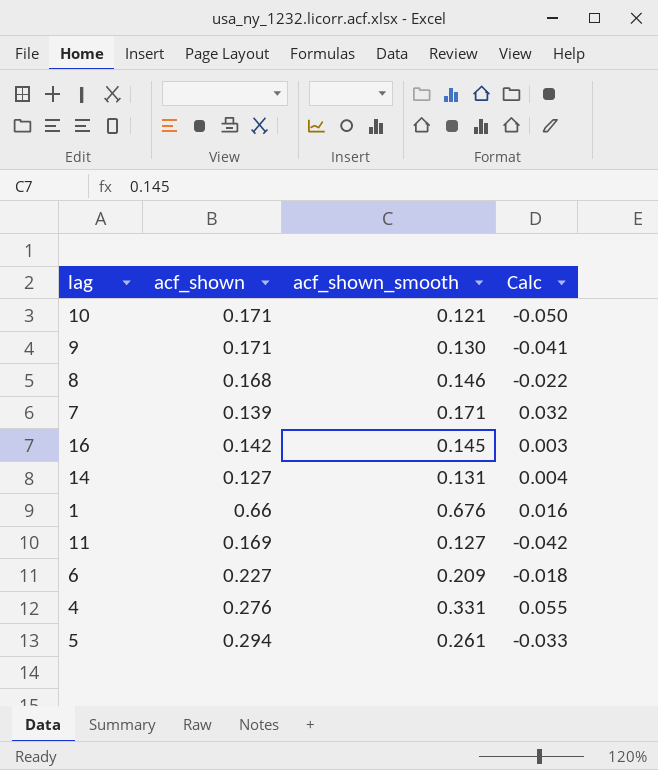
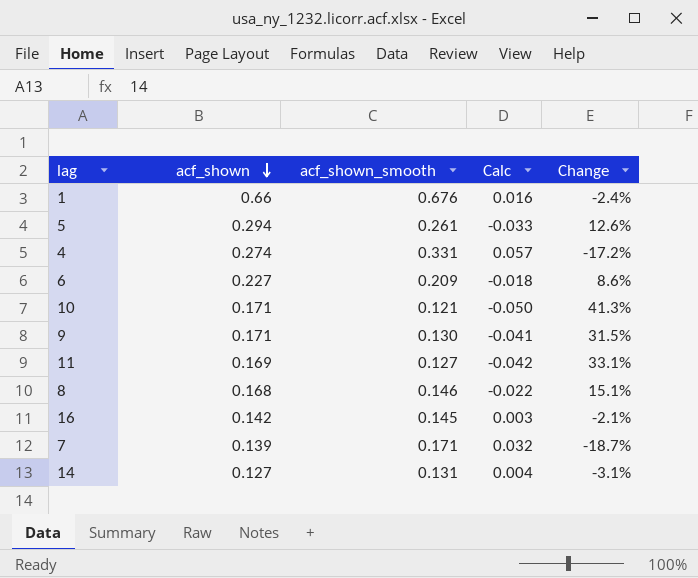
row order: none -> acf_shown descending
column Change | formula: none -> ([acf_shown] - [acf_shown_smooth]) / [acf_shown_smooth]
4 | acf_shown: 0.276 -> 0.274
4 | Calc: 0.055 -> 0.057

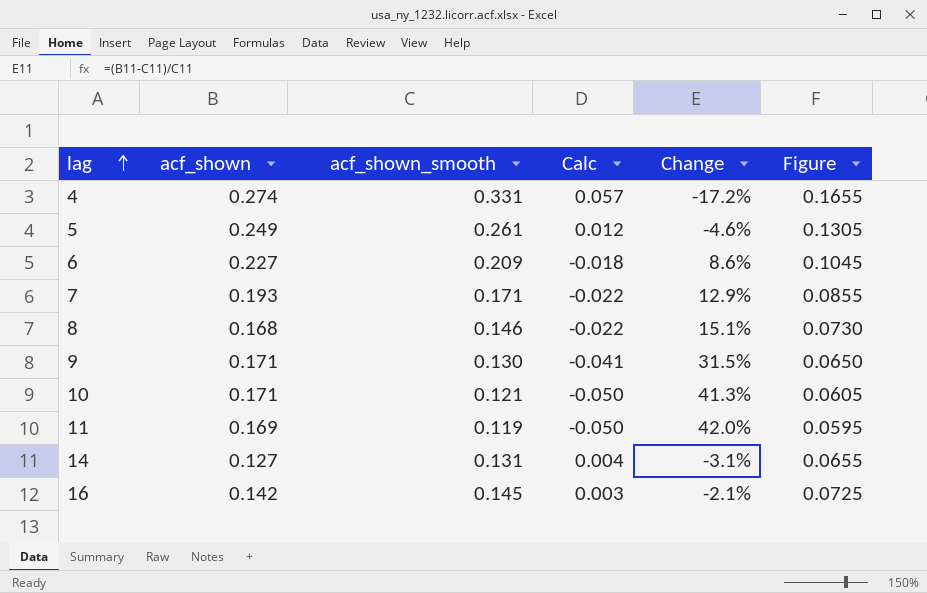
row order: acf_shown descending -> lag ascending
column Figure | formula: none -> [acf_shown_smooth] * 0.5
row 1: 0.66 | 0.676 | 0.016 | -2.4% -> none
5 | acf_shown: 0.294 -> 0.249
5 | Calc: -0.033 -> 0.012
5 | Change: 12.6% -> -4.6%
7 | acf_shown: 0.139 -> 0.193
7 | Calc: 0.032 -> -0.022
7 | Change: -18.7% -> 12.9%
11 | acf_shown_smooth: 0.127 -> 0.119
11 | Calc: -0.042 -> -0.050
11 | Change: 33.1% -> 42.0%

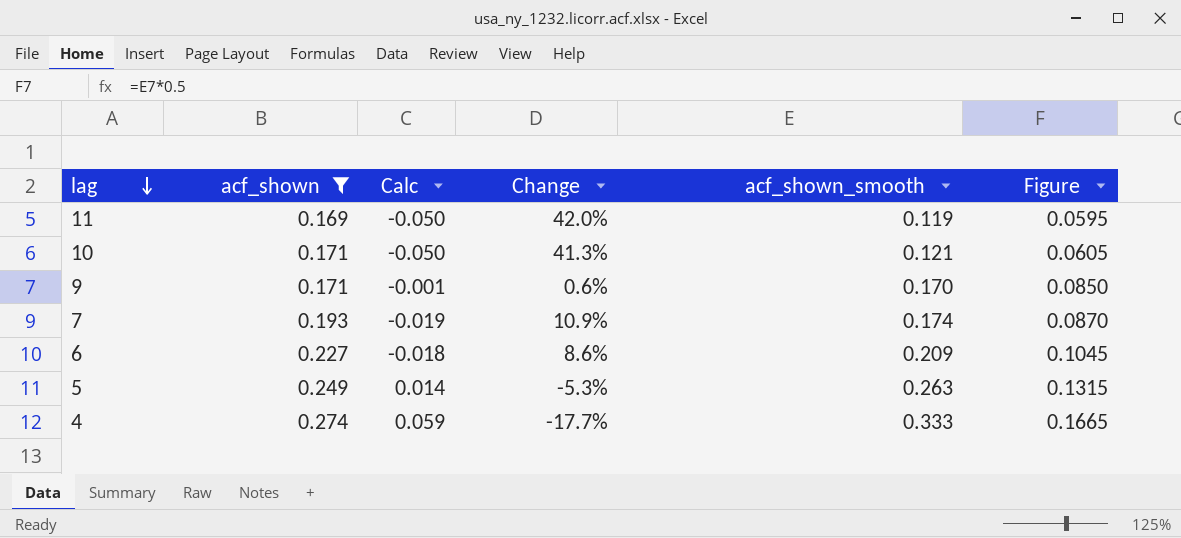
filter: none -> acf_shown >= 0.169
row order: lag ascending -> lag descending
column acf_shown_smooth | position: 3 -> 5
9 | Calc: -0.041 -> -0.001
9 | Change: 31.5% -> 0.6%
9 | acf_shown_smooth: 0.130 -> 0.170
9 | Figure: 0.0650 -> 0.0850
7 | Calc: -0.022 -> -0.019
7 | Change: 12.9% -> 10.9%
7 | acf_shown_smooth: 0.171 -> 0.174
7 | Figure: 0.0855 -> 0.0870
5 | Calc: 0.012 -> 0.014
5 | Change: -4.6% -> -5.3%
5 | acf_shown_smooth: 0.261 -> 0.263
5 | Figure: 0.1305 -> 0.1315
4 | Calc: 0.057 -> 0.059
4 | Change: -17.2% -> -17.7%
4 | acf_shown_smooth: 0.331 -> 0.333
4 | Figure: 0.1655 -> 0.1665

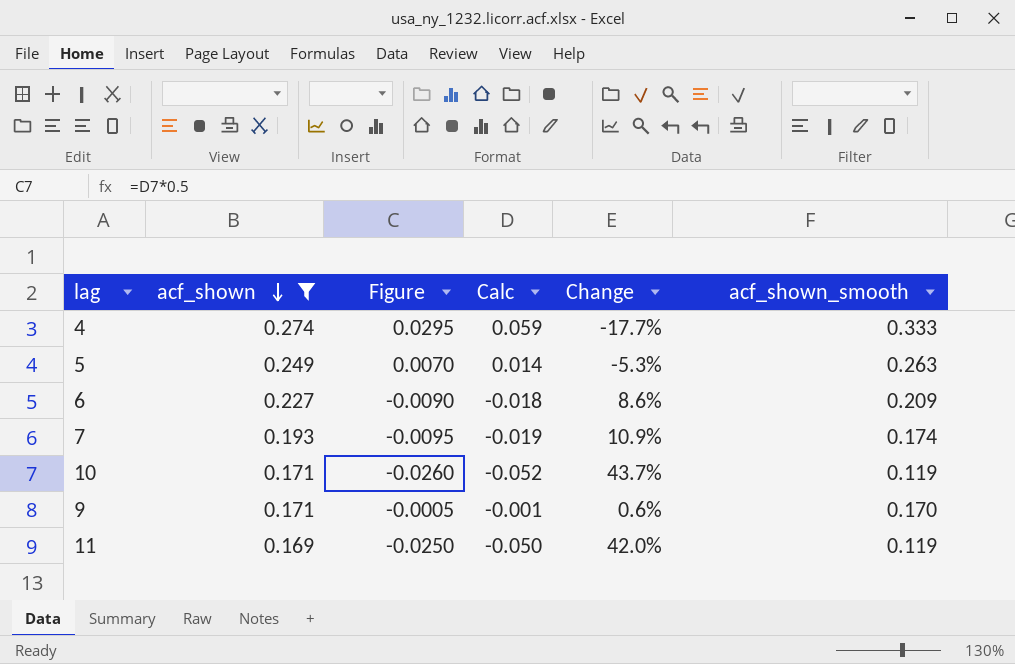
row order: lag descending -> acf_shown descending
column Figure | formula: [acf_shown_smooth] * 0.5 -> [Calc] * 0.5
column Figure | position: 6 -> 3
10 | Calc: -0.050 -> -0.052
10 | Change: 41.3% -> 43.7%
10 | acf_shown_smooth: 0.121 -> 0.119

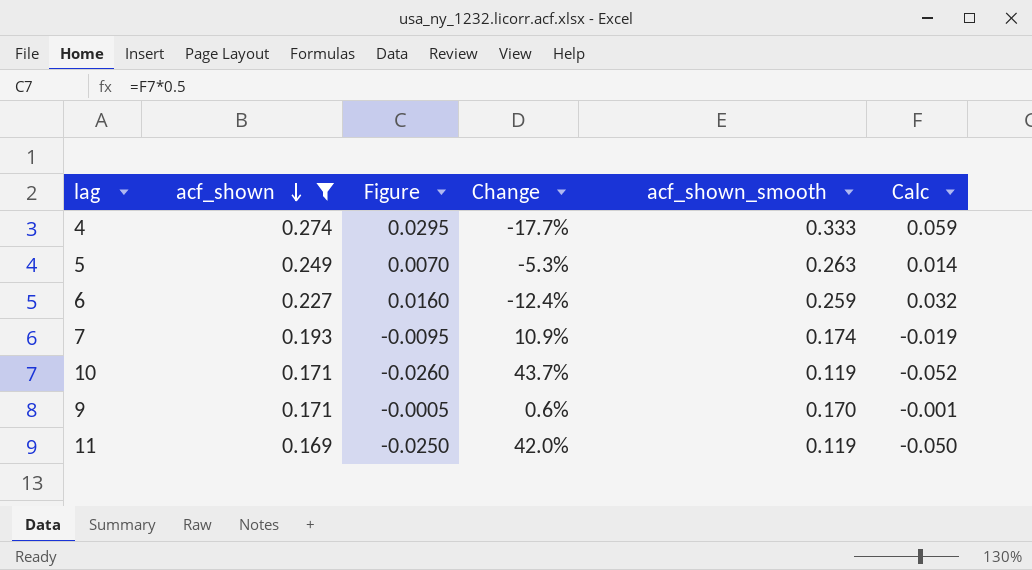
column Calc | position: 4 -> 6
6 | Figure: -0.0090 -> 0.0160
6 | Change: 8.6% -> -12.4%
6 | acf_shown_smooth: 0.209 -> 0.259
6 | Calc: -0.018 -> 0.032

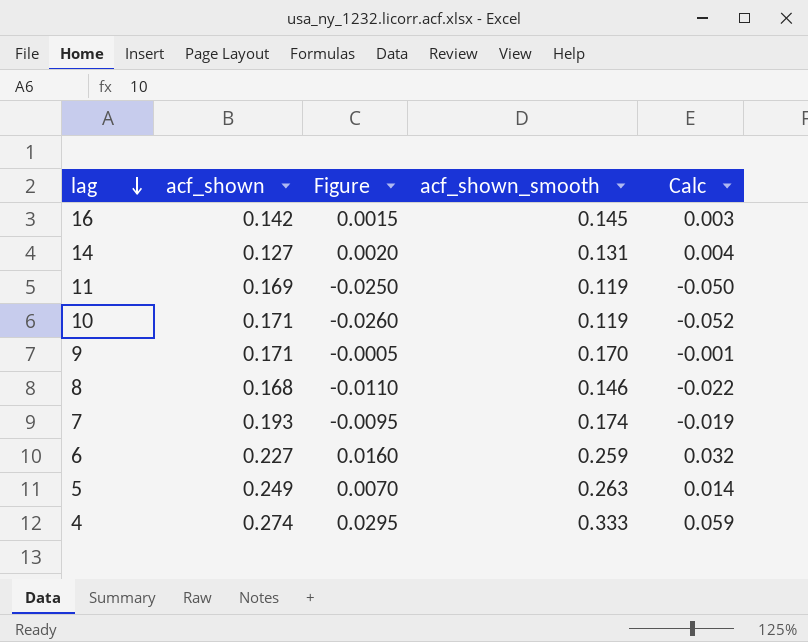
filter: acf_shown >= 0.169 -> none
row order: acf_shown descending -> lag descending
column Change | formula: ([acf_shown] - [acf_shown_smooth]) / [acf_shown_smooth] -> none

